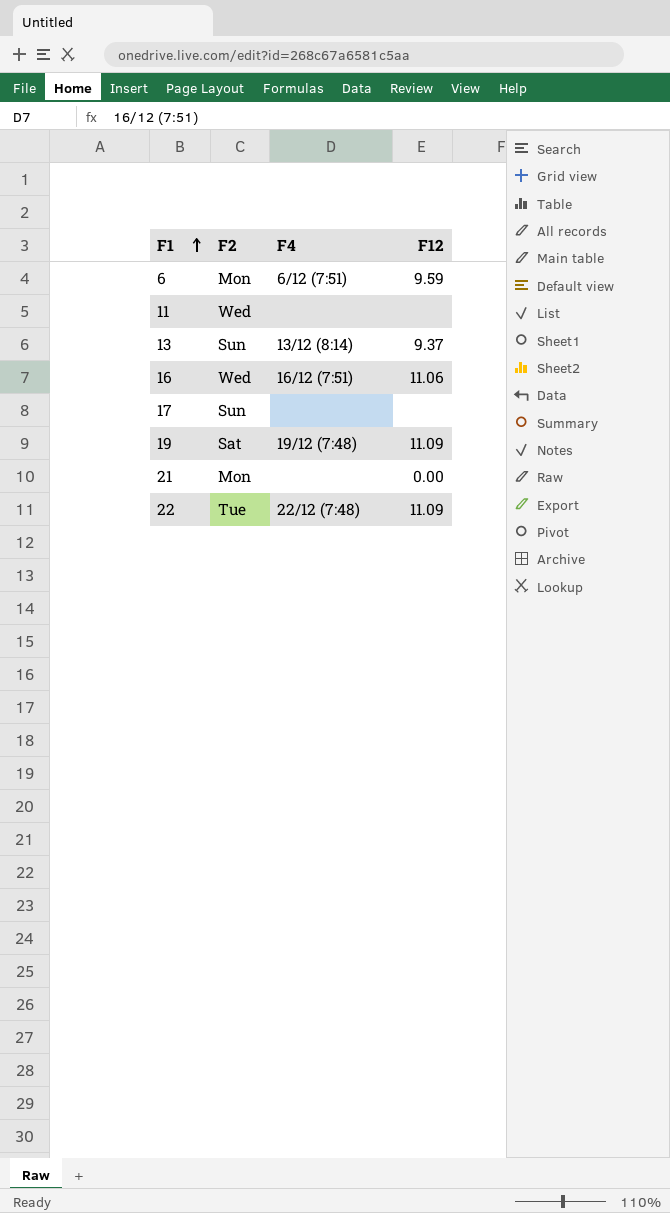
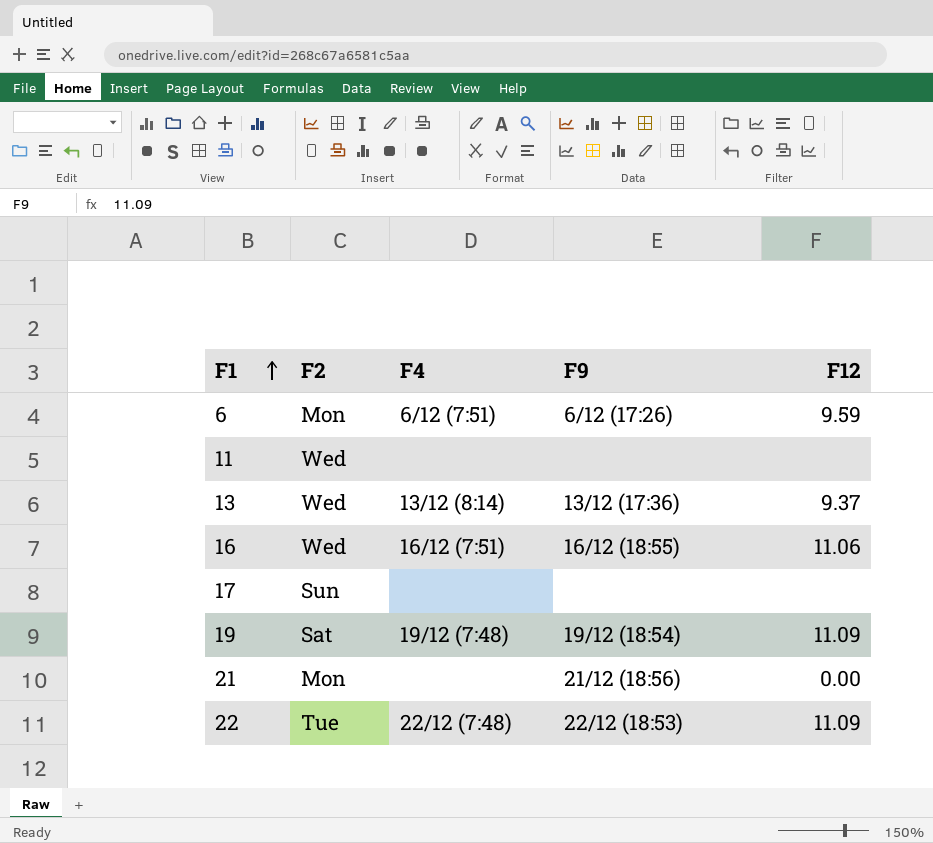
column F9 | position: none -> 4
13 | F2: Sun -> Wed

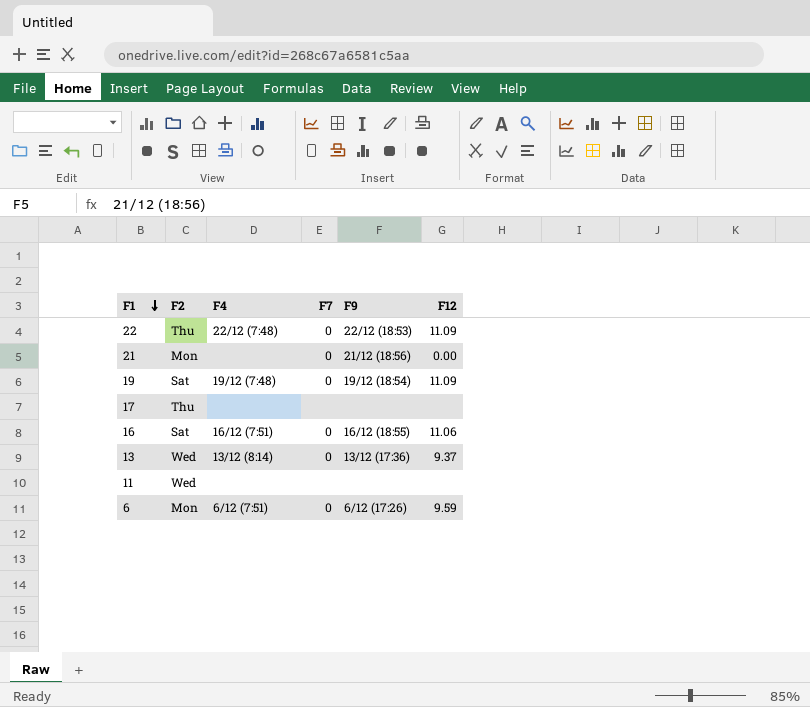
row order: F1 ascending -> F1 descending
column F7 | position: none -> 4
22 | F2: Tue -> Thu
17 | F2: Sun -> Thu
16 | F2: Wed -> Sat

